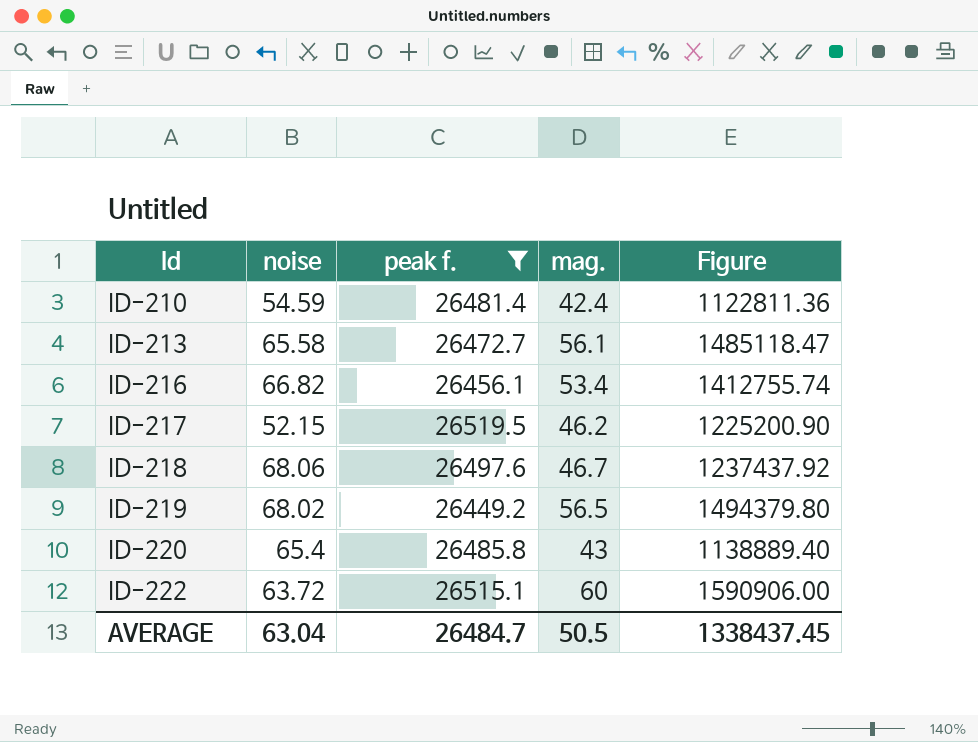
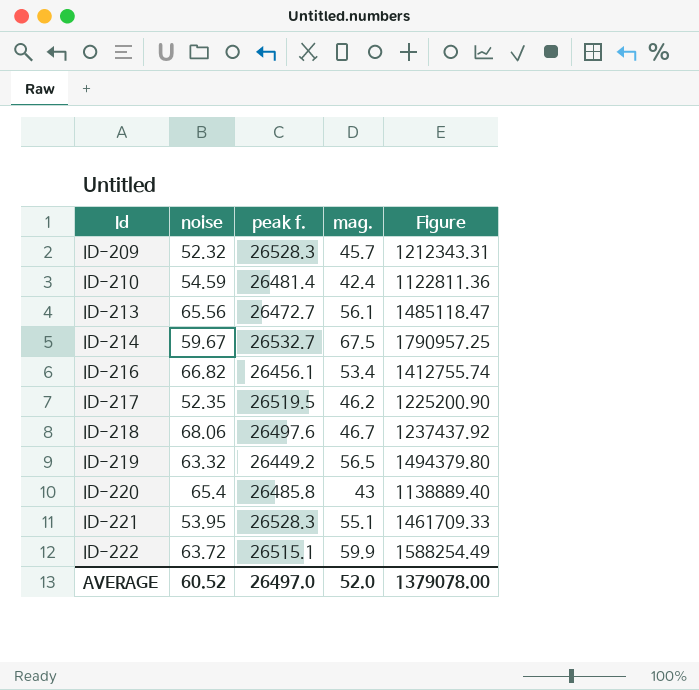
filter: peak f. <= 26519.5 -> none
ID-213 | noise: 65.58 -> 65.56
ID-217 | noise: 52.15 -> 52.35
ID-219 | noise: 68.02 -> 63.32
ID-222 | mag.: 60 -> 59.9
ID-222 | Figure: 1590906.00 -> 1588254.49
AVERAGE | noise: 63.04 -> 60.52
AVERAGE | peak f.: 26484.7 -> 26497.0
AVERAGE | mag.: 50.5 -> 52.0
AVERAGE | Figure: 1338437.45 -> 1379078.00

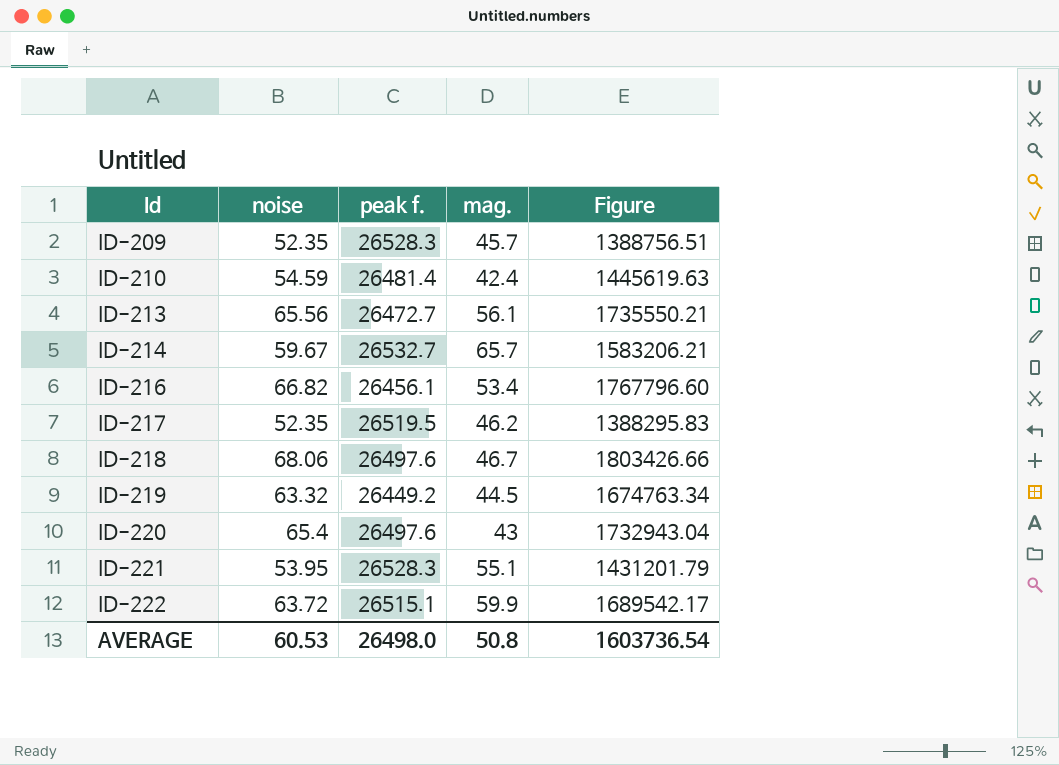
column Figure | formula: [peak f.] * [mag.] -> [noise] * [peak f.]
ID-209 | noise: 52.32 -> 52.35
ID-214 | mag.: 67.5 -> 65.7
ID-219 | mag.: 56.5 -> 44.5
ID-220 | peak f.: 26485.8 -> 26497.6
AVERAGE | noise: 60.52 -> 60.53
AVERAGE | peak f.: 26497.0 -> 26498.0
AVERAGE | mag.: 52.0 -> 50.8
AVERAGE | Figure: 1379078.00 -> 1603736.54

